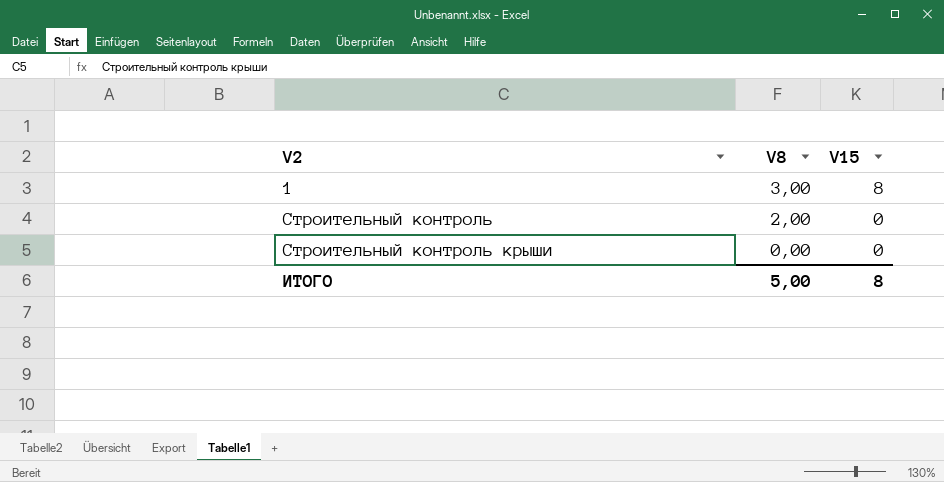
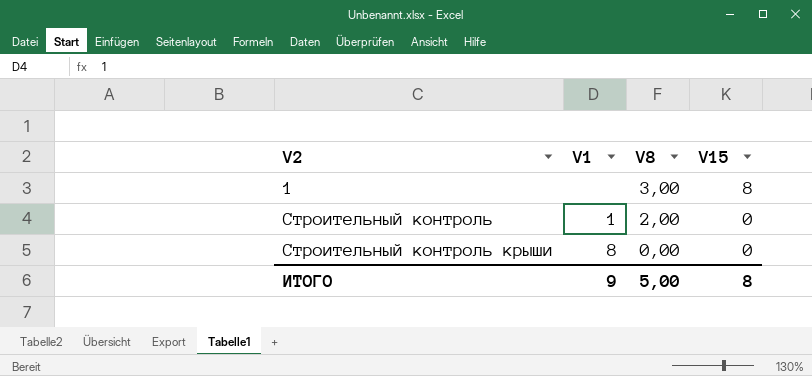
column V1 | position: none -> 2

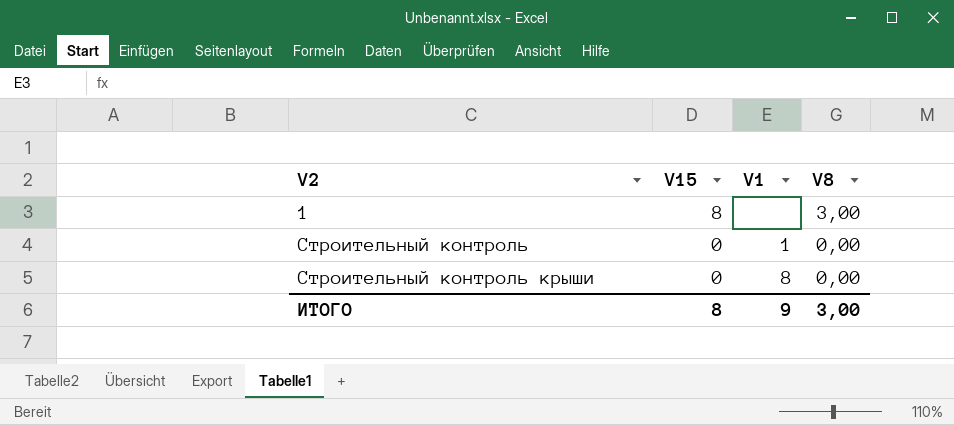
column V15 | position: 4 -> 2
Строительный контроль | V8: 2,00 -> 0,00
ИТОГО | V8: 5,00 -> 3,00

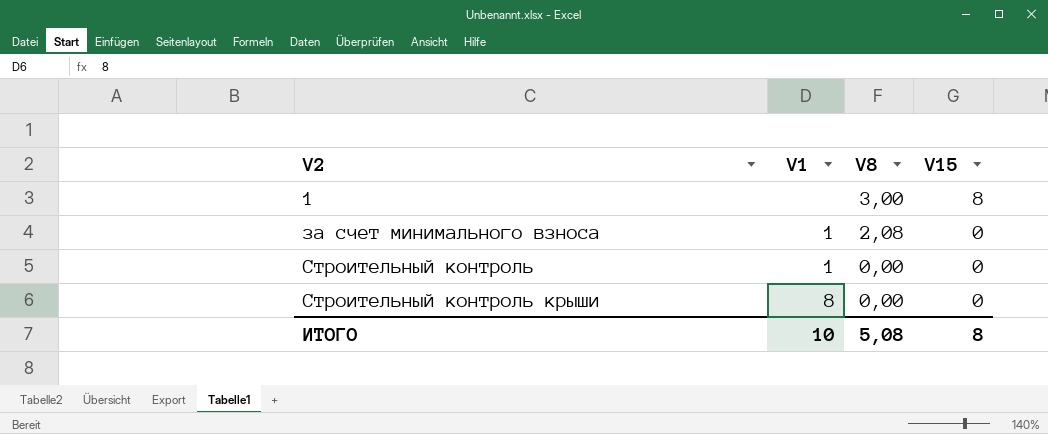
column V15 | position: 2 -> 4
row за счет минимального взноса: none -> 1 | 2,08 | 0
ИТОГО | V1: 9 -> 10
ИТОГО | V8: 3,00 -> 5,08

